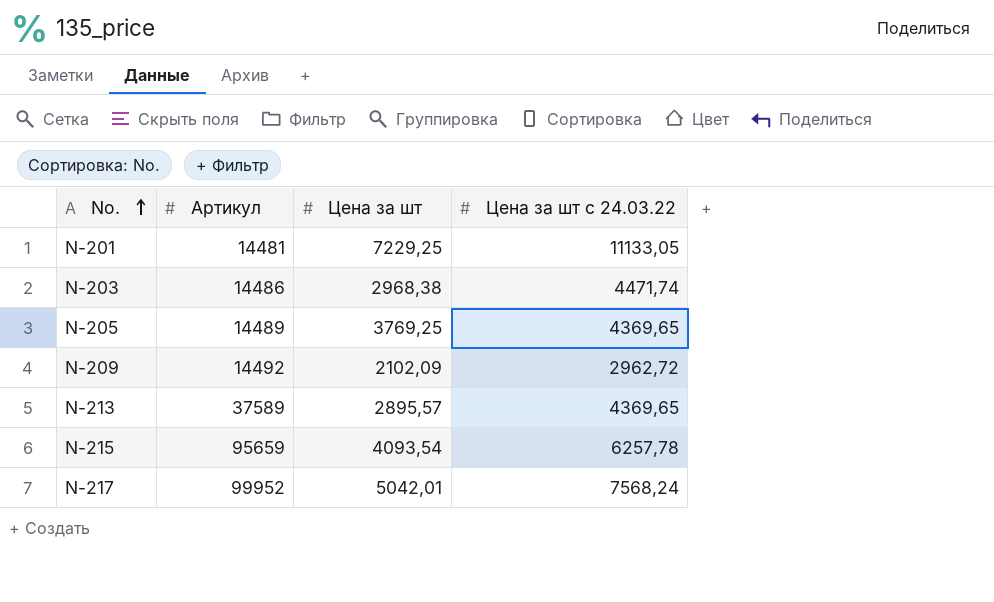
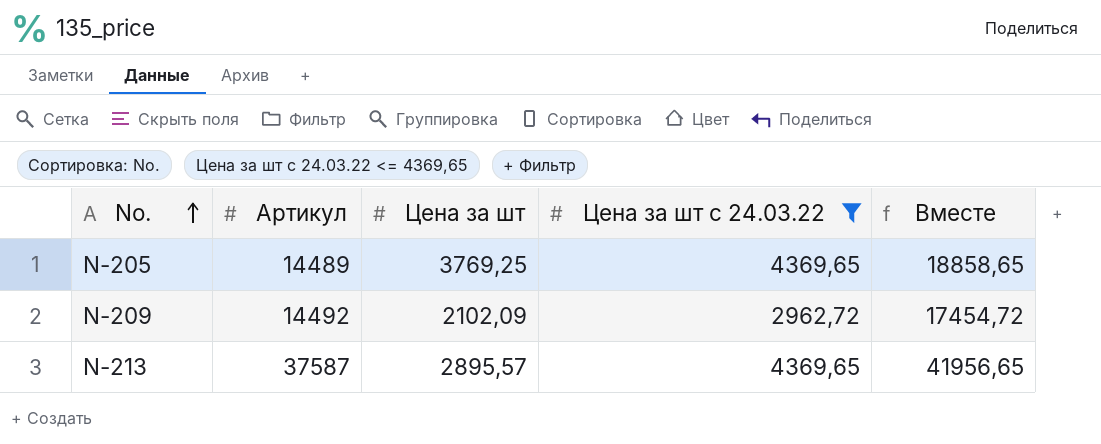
filter: none -> Цена за шт с 24.03.22 <= 4369,65
column Вместе | formula: none -> [Артикул] + [Цена за шт с 24.03.22]
N-213 | Артикул: 37589 -> 37587

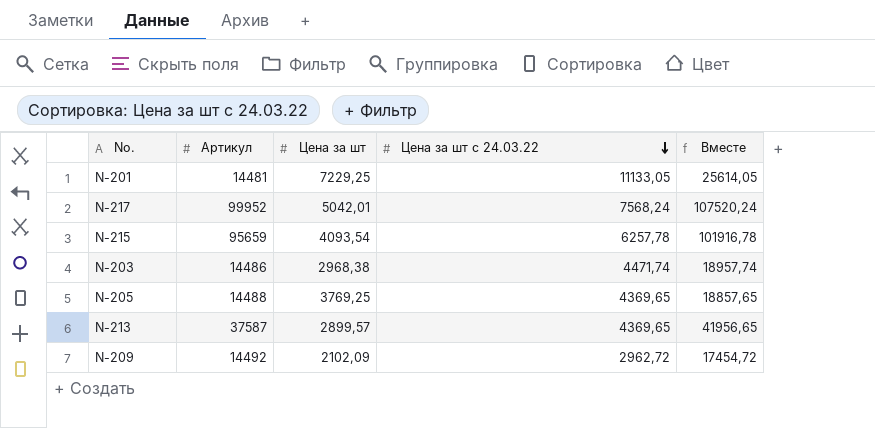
filter: Цена за шт с 24.03.22 <= 4369,65 -> none
row order: No. ascending -> Цена за шт с 24.03.22 descending
N-205 | Артикул: 14489 -> 14488
N-205 | Вместе: 18858,65 -> 18857,65
N-213 | Цена за шт: 2895,57 -> 2899,57

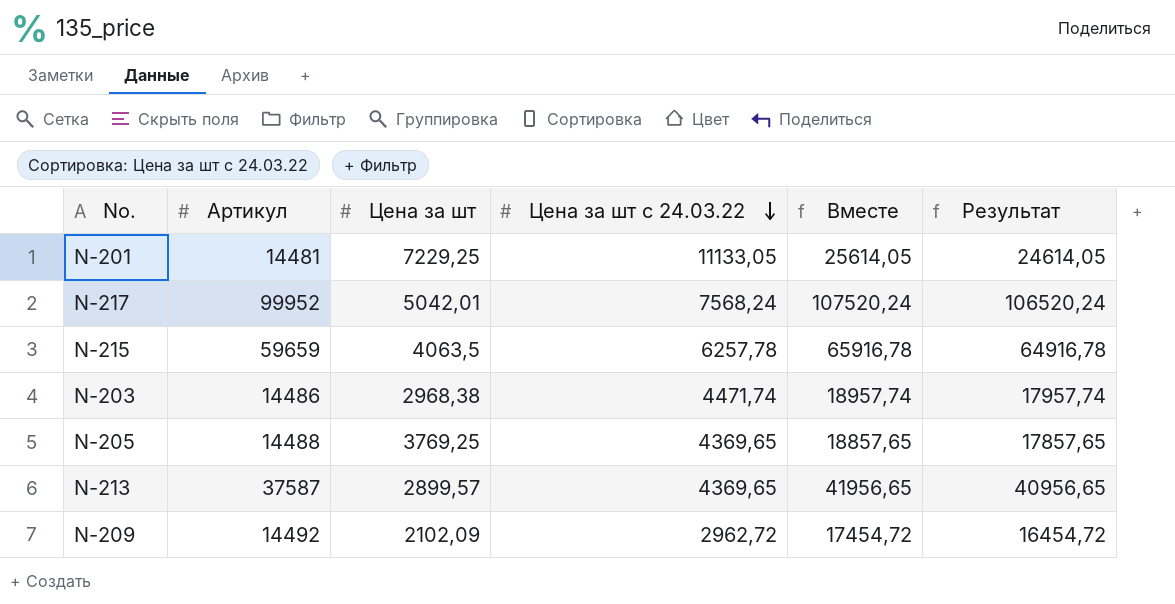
column Результат | formula: none -> [Вместе] - 1000
N-215 | Артикул: 95659 -> 59659
N-215 | Цена за шт: 4093,54 -> 4063,5
N-215 | Вместе: 101916,78 -> 65916,78

